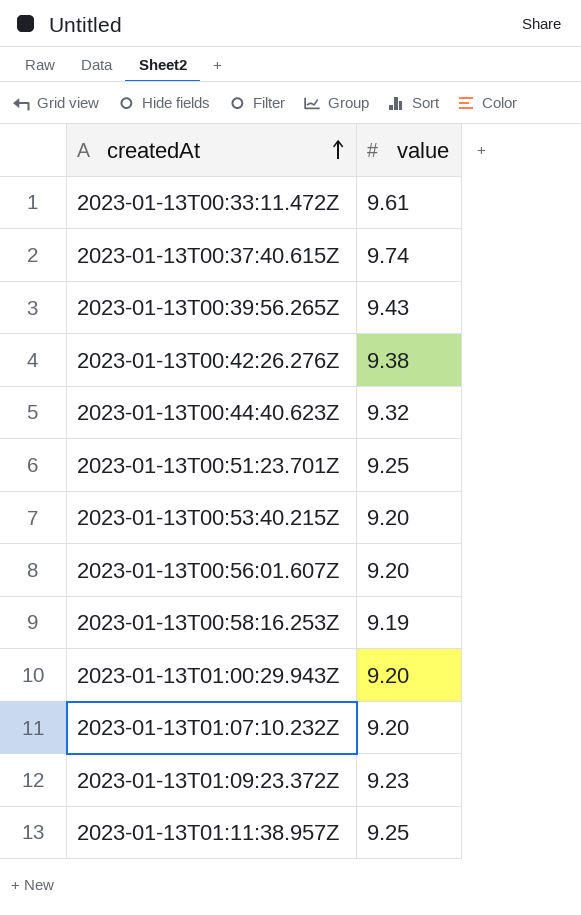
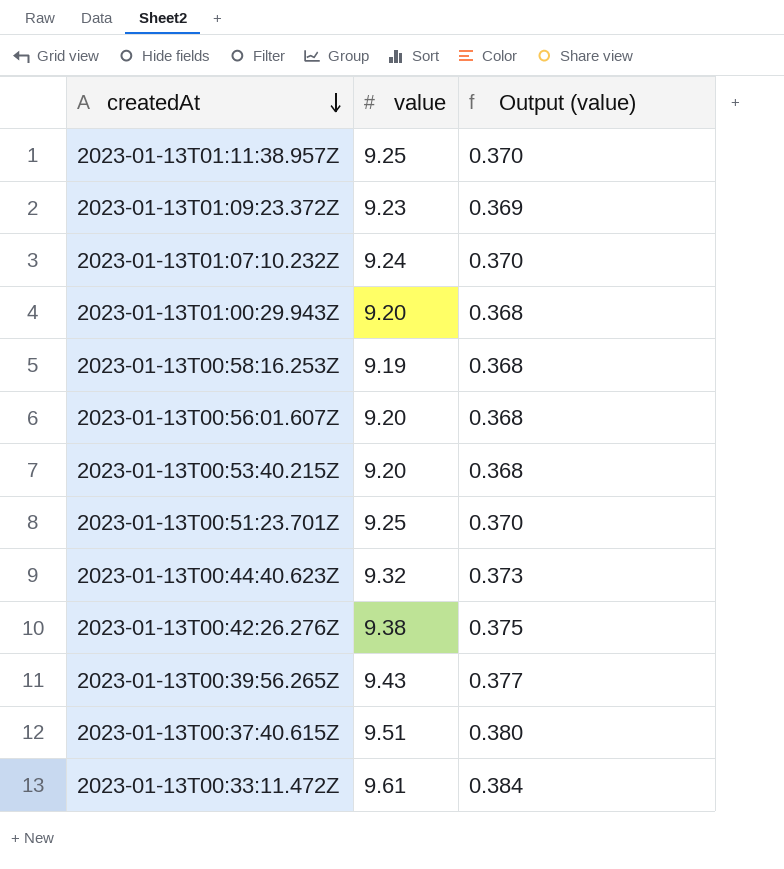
row order: createdAt ascending -> createdAt descending
column Output (value) | formula: none -> [value] * 0.04
2023-01-13T01:07:10.232Z | value: 9.20 -> 9.24
2023-01-13T00:37:40.615Z | value: 9.74 -> 9.51

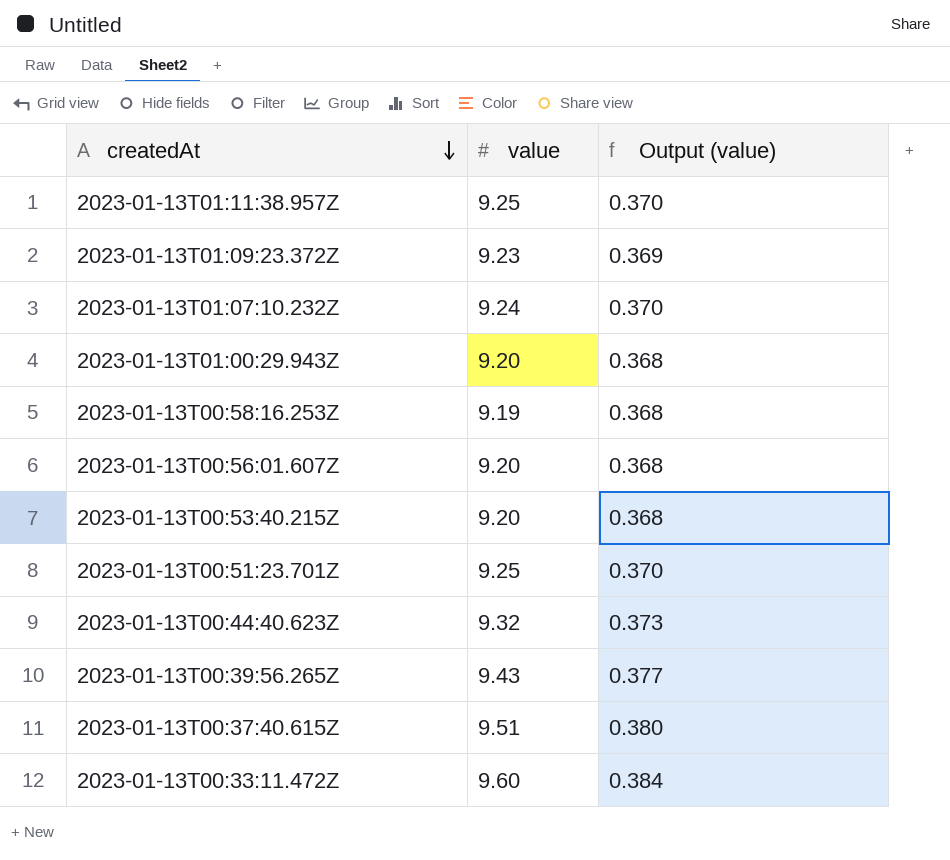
row 2023-01-13T00:42:26.276Z: 9.38 | 0.375 -> none
2023-01-13T00:33:11.472Z | value: 9.61 -> 9.60

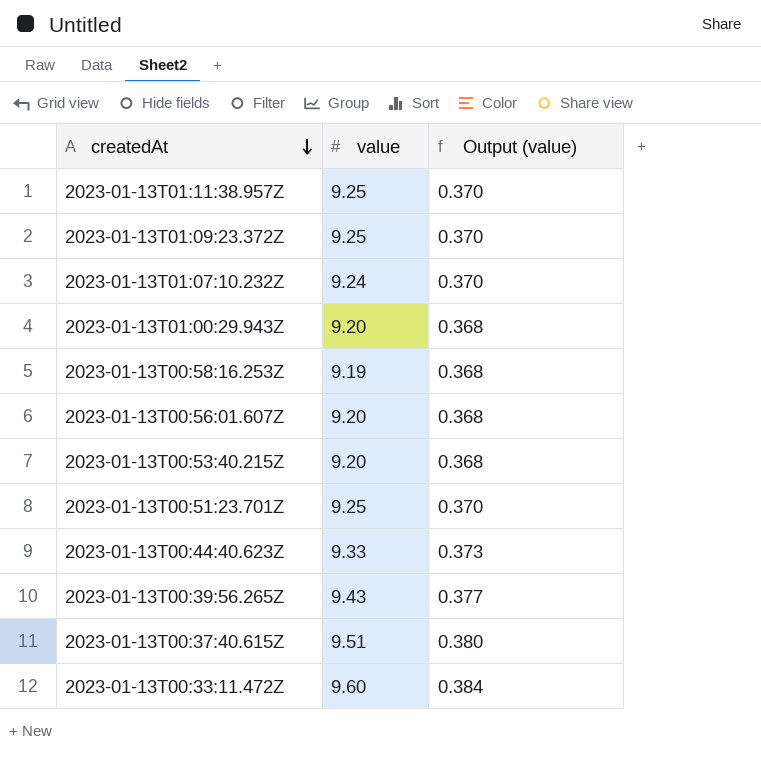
2023-01-13T01:09:23.372Z | value: 9.23 -> 9.25
2023-01-13T01:09:23.372Z | Output (value): 0.369 -> 0.370
2023-01-13T00:44:40.623Z | value: 9.32 -> 9.33

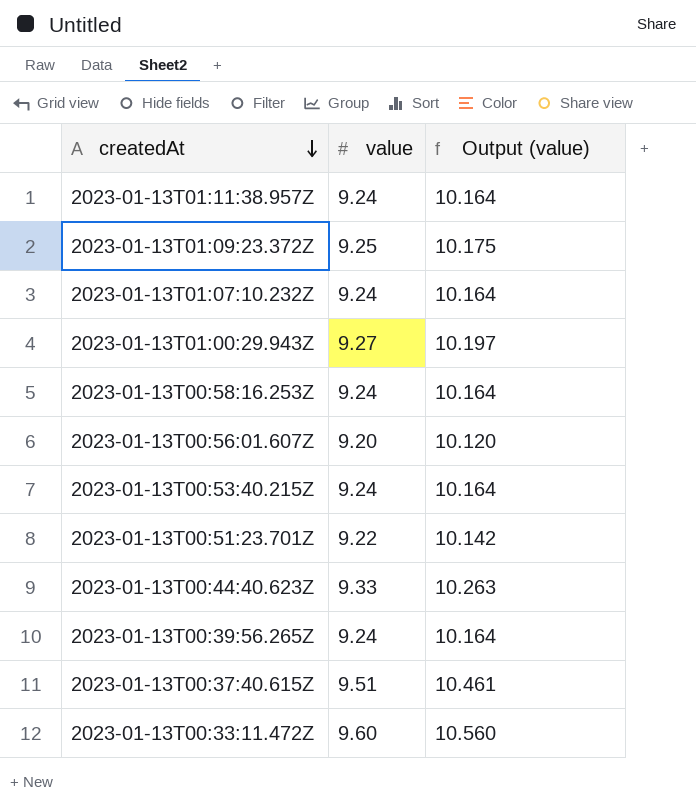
column Output (value) | formula: [value] * 0.04 -> [value] * 1.1
2023-01-13T01:11:38.957Z | value: 9.25 -> 9.24
2023-01-13T01:00:29.943Z | value: 9.20 -> 9.27
2023-01-13T00:58:16.253Z | value: 9.19 -> 9.24
2023-01-13T00:53:40.215Z | value: 9.20 -> 9.24
2023-01-13T00:51:23.701Z | value: 9.25 -> 9.22
2023-01-13T00:39:56.265Z | value: 9.43 -> 9.24

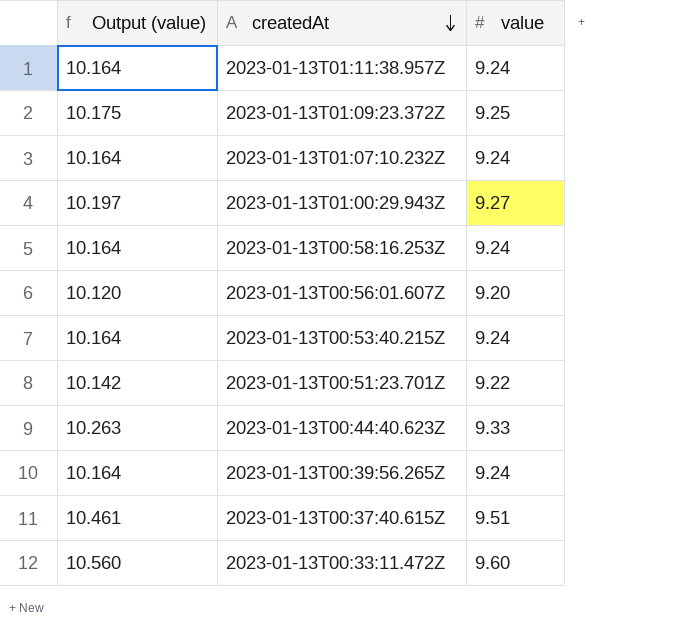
column Output (value) | position: 3 -> 1

